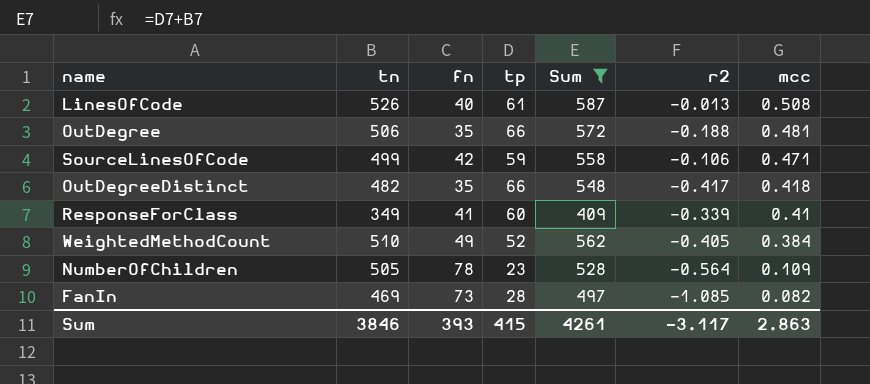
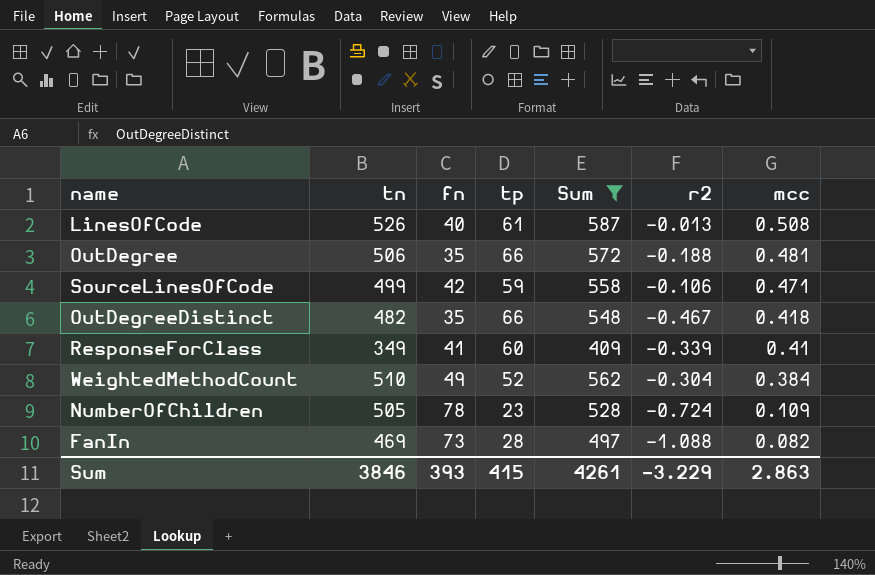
OutDegreeDistinct | r2: -0.417 -> -0.467
WeightedMethodCount | r2: -0.405 -> -0.304
NumberOfChildren | r2: -0.564 -> -0.724
FanIn | r2: -1.085 -> -1.088
Sum | r2: -3.117 -> -3.229

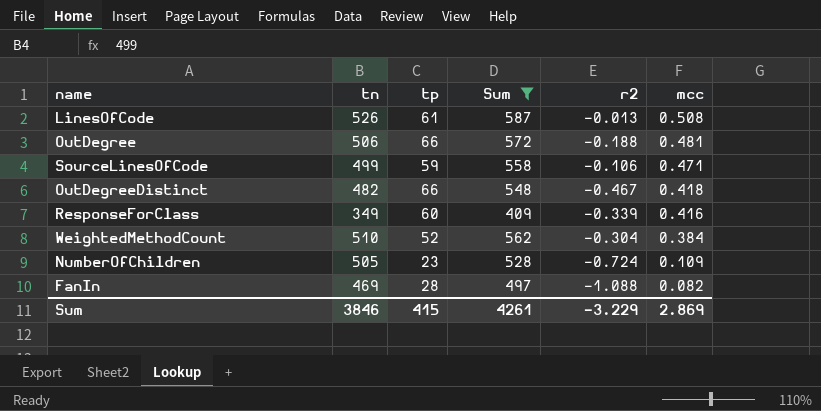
column fn | position: 3 -> none
ResponseForClass | mcc: 0.41 -> 0.416
Sum | mcc: 2.863 -> 2.869

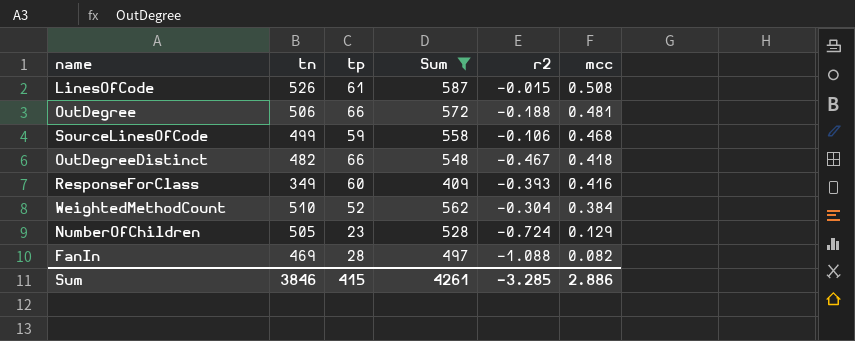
LinesOfCode | r2: -0.013 -> -0.015
SourceLinesOfCode | mcc: 0.471 -> 0.468
ResponseForClass | r2: -0.339 -> -0.393
NumberOfChildren | mcc: 0.109 -> 0.129
Sum | r2: -3.229 -> -3.285
Sum | mcc: 2.869 -> 2.886

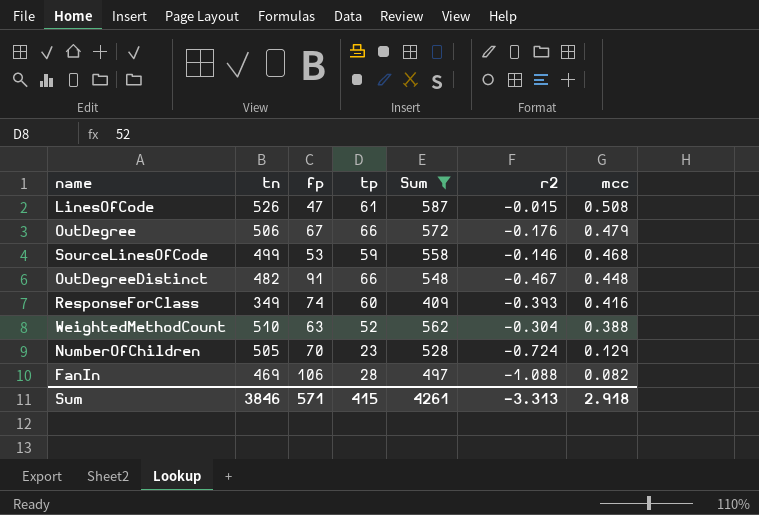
column fp | position: none -> 3
OutDegree | r2: -0.188 -> -0.176
OutDegree | mcc: 0.481 -> 0.479
SourceLinesOfCode | r2: -0.106 -> -0.146
OutDegreeDistinct | mcc: 0.418 -> 0.448
WeightedMethodCount | mcc: 0.384 -> 0.388
Sum | r2: -3.285 -> -3.313
Sum | mcc: 2.886 -> 2.918

